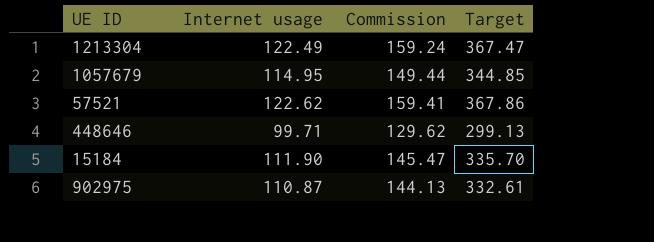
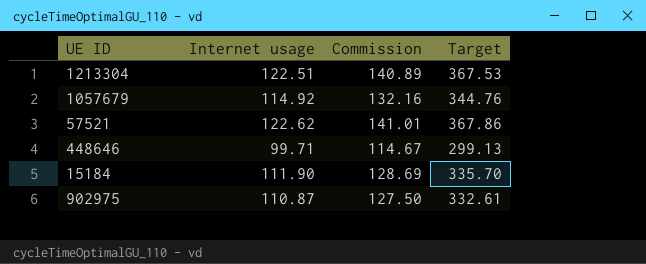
column Commission | formula: [Internet usage] * 1.3 -> [Internet usage] * 1.15
1213304 | Internet usage: 122.49 -> 122.51
1213304 | Target: 367.47 -> 367.53
1057679 | Internet usage: 114.95 -> 114.92
1057679 | Target: 344.85 -> 344.76

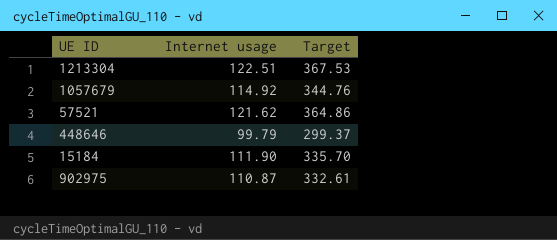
column Commission | formula: [Internet usage] * 1.15 -> none
57521 | Internet usage: 122.62 -> 121.62
57521 | Target: 367.86 -> 364.86
448646 | Internet usage: 99.71 -> 99.79
448646 | Target: 299.13 -> 299.37

